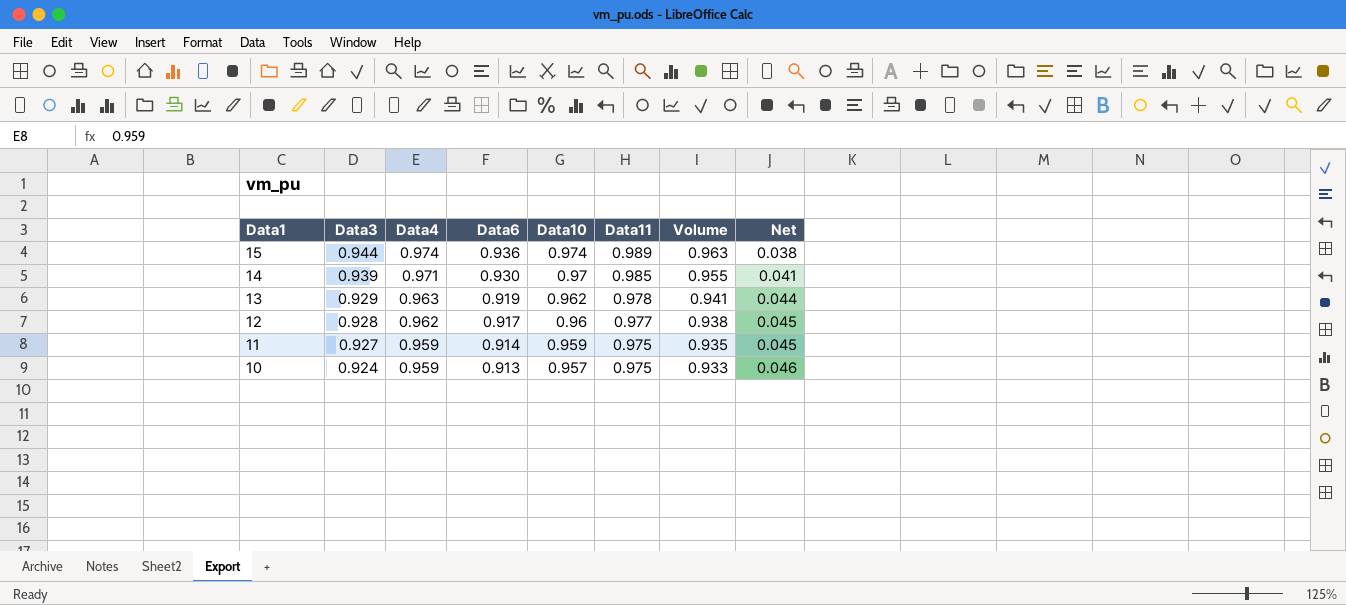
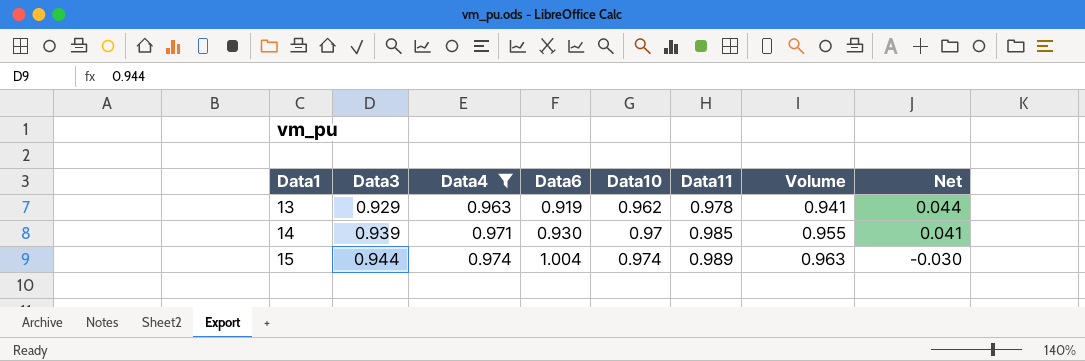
filter: none -> Data4 >= 0.963
row order: Data1 descending -> Data1 ascending
15 | Data6: 0.936 -> 1.004
15 | Net: 0.038 -> -0.030

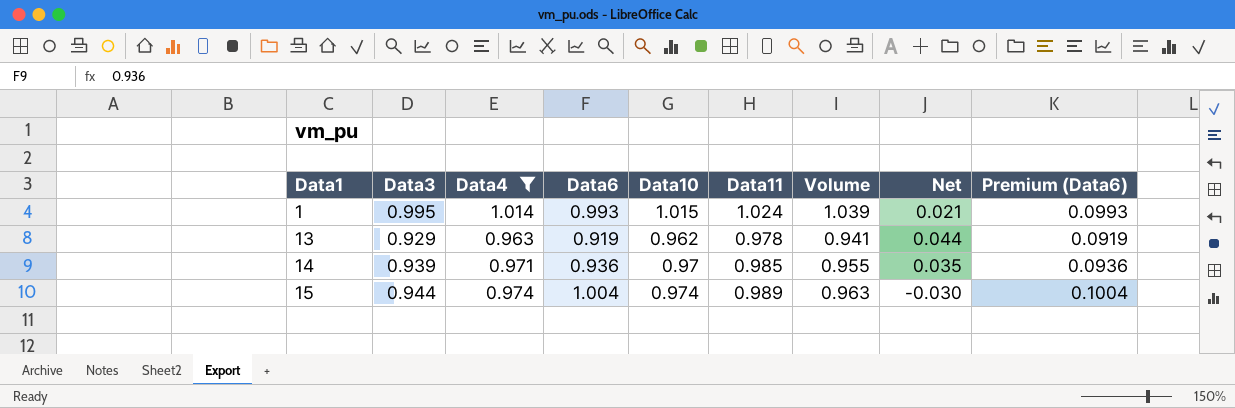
column Premium (Data6) | formula: none -> [Data6] * 0.1
row 1: none -> 0.995 | 1.014 | 0.993 | 1.015 | 1.024 | 1.039 | 0.021 | 0.0993
14 | Data6: 0.930 -> 0.936
14 | Net: 0.041 -> 0.035

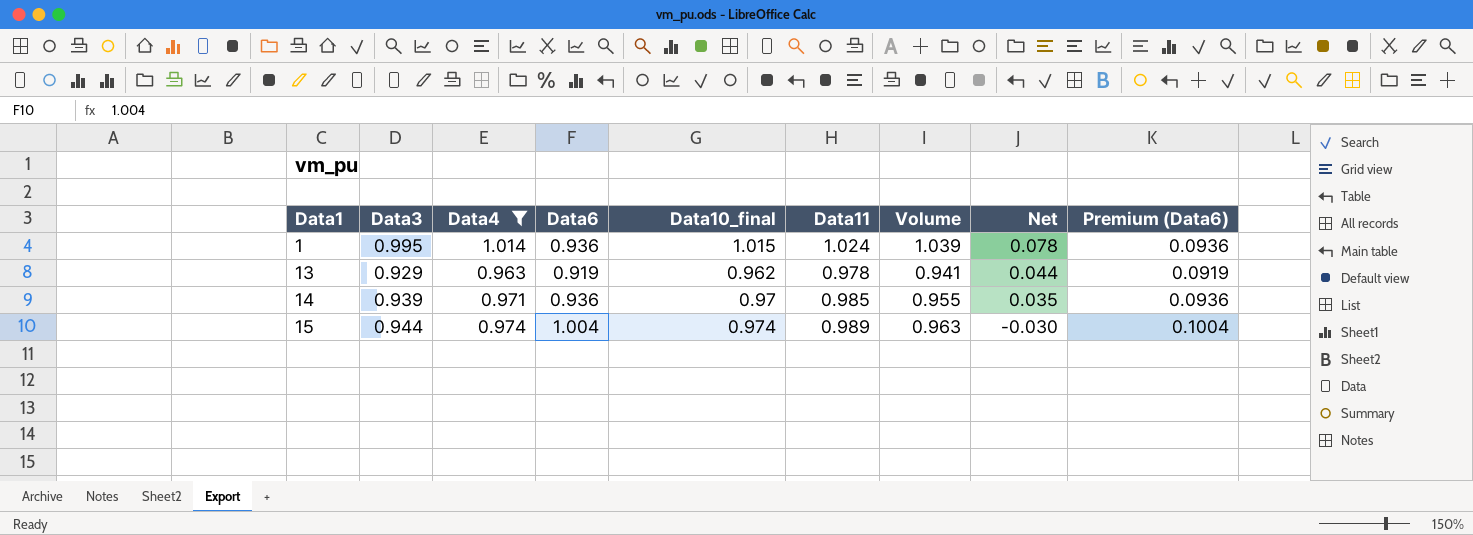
column name: Data10 -> Data10_final
1 | Data6: 0.993 -> 0.936
1 | Net: 0.021 -> 0.078
1 | Premium (Data6): 0.0993 -> 0.0936

